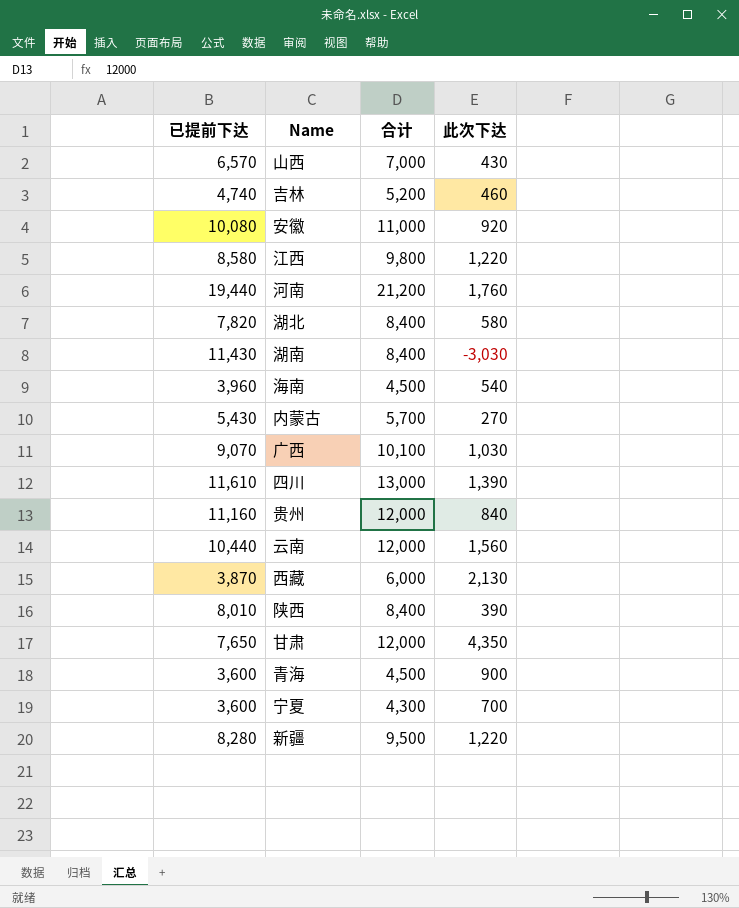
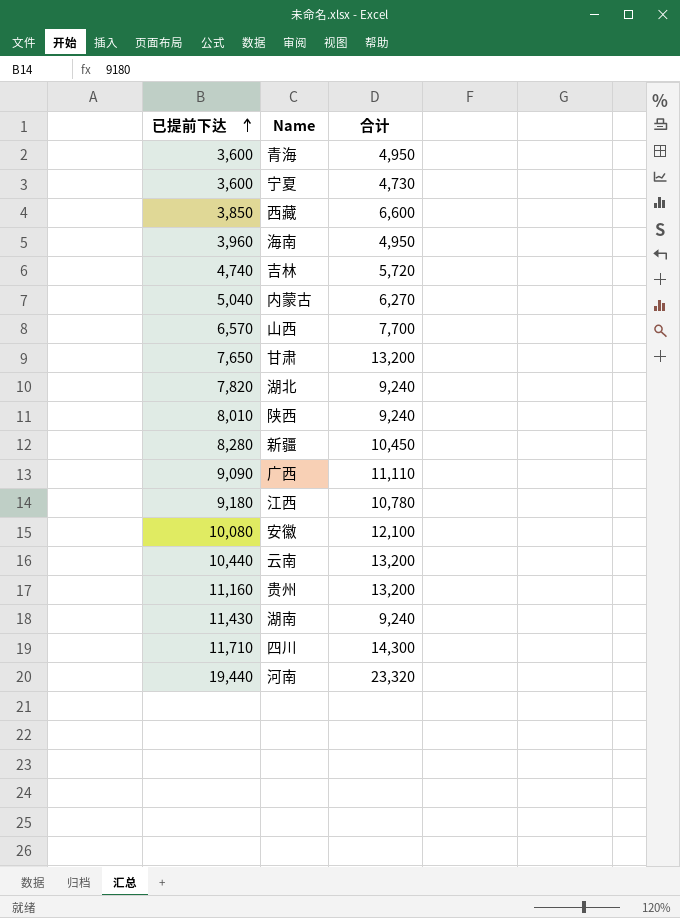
row order: none -> 已提前下达 ascending
column 此次下达 | formula: [合计] - [已提前下达] -> none
青海 | 合计: 4,500 -> 4,950
宁夏 | 合计: 4,300 -> 4,730
西藏 | 已提前下达: 3,870 -> 3,850
西藏 | 合计: 6,000 -> 6,600
海南 | 合计: 4,500 -> 4,950
吉林 | 合计: 5,200 -> 5,720
内蒙古 | 已提前下达: 5,430 -> 5,040
内蒙古 | 合计: 5,700 -> 6,270
山西 | 合计: 7,000 -> 7,700
甘肃 | 合计: 12,000 -> 13,200
湖北 | 合计: 8,400 -> 9,240
陕西 | 合计: 8,400 -> 9,240
新疆 | 合计: 9,500 -> 10,450
广西 | 已提前下达: 9,070 -> 9,090
广西 | 合计: 10,100 -> 11,110
江西 | 已提前下达: 8,580 -> 9,180
江西 | 合计: 9,800 -> 10,780
安徽 | 合计: 11,000 -> 12,100
云南 | 合计: 12,000 -> 13,200
贵州 | 合计: 12,000 -> 13,200
湖南 | 合计: 8,400 -> 9,240
四川 | 已提前下达: 11,610 -> 11,710
四川 | 合计: 13,000 -> 14,300
河南 | 合计: 21,200 -> 23,320

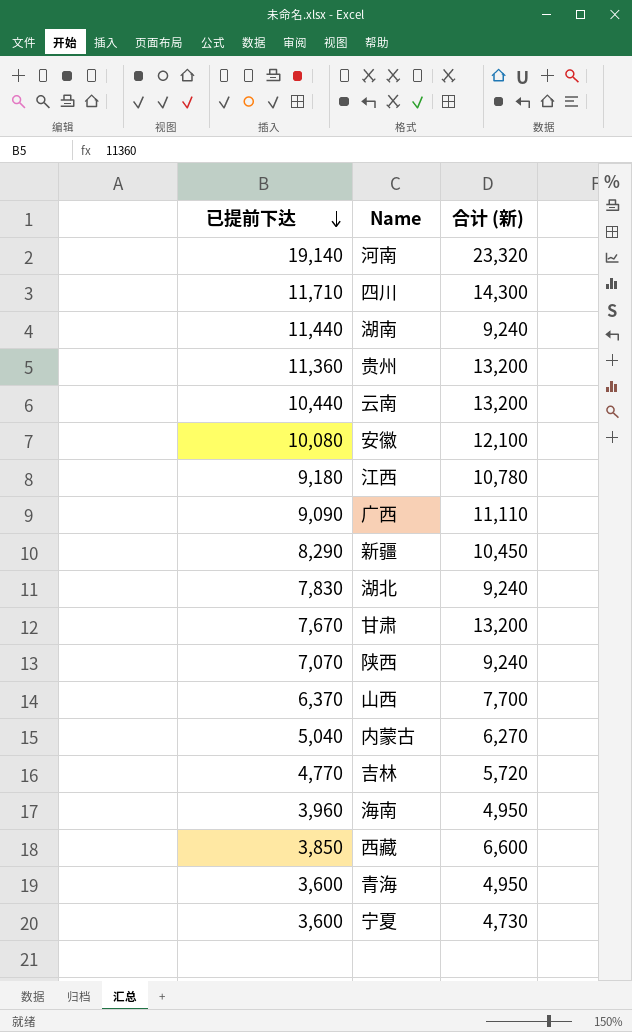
row order: 已提前下达 ascending -> 已提前下达 descending
column name: 合计 -> 合计 (新)
河南 | 已提前下达: 19,440 -> 19,140
湖南 | 已提前下达: 11,430 -> 11,440
贵州 | 已提前下达: 11,160 -> 11,360
新疆 | 已提前下达: 8,280 -> 8,290
湖北 | 已提前下达: 7,820 -> 7,830
甘肃 | 已提前下达: 7,650 -> 7,670
陕西 | 已提前下达: 8,010 -> 7,070
山西 | 已提前下达: 6,570 -> 6,370
吉林 | 已提前下达: 4,740 -> 4,770

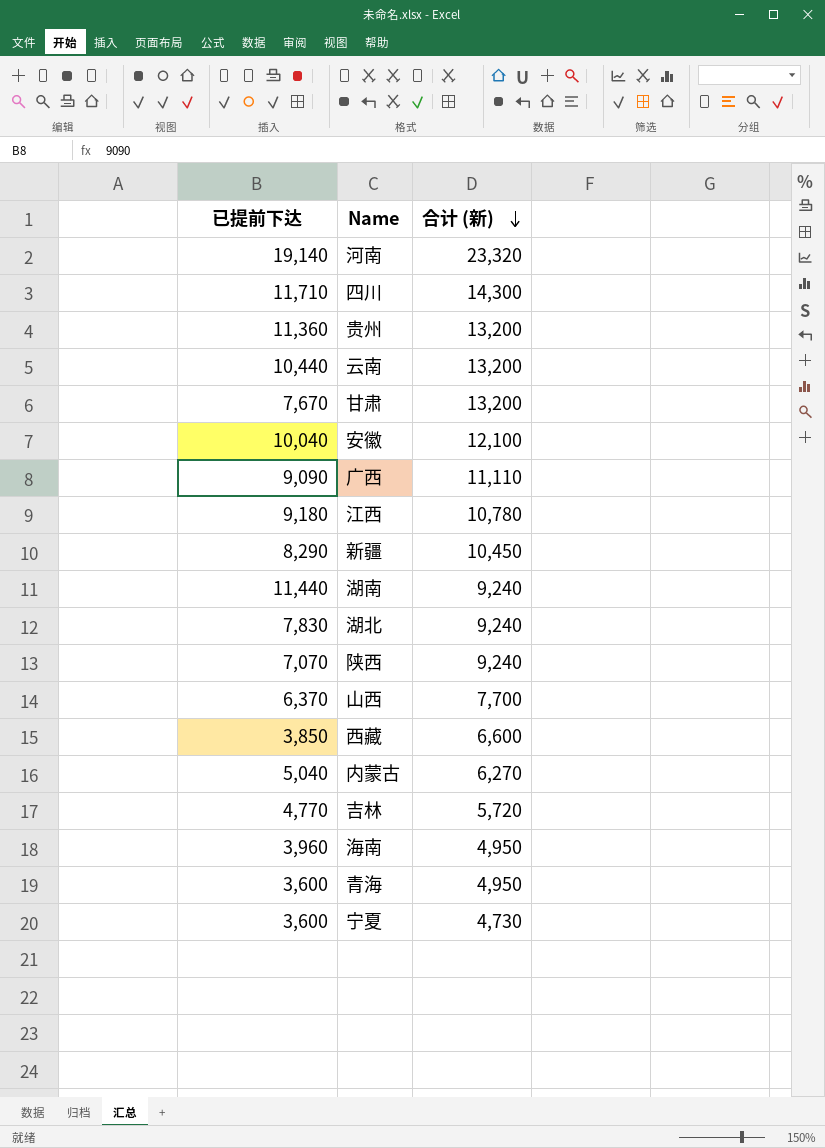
row order: 已提前下达 descending -> 合计 (新) descending
安徽 | 已提前下达: 10,080 -> 10,040

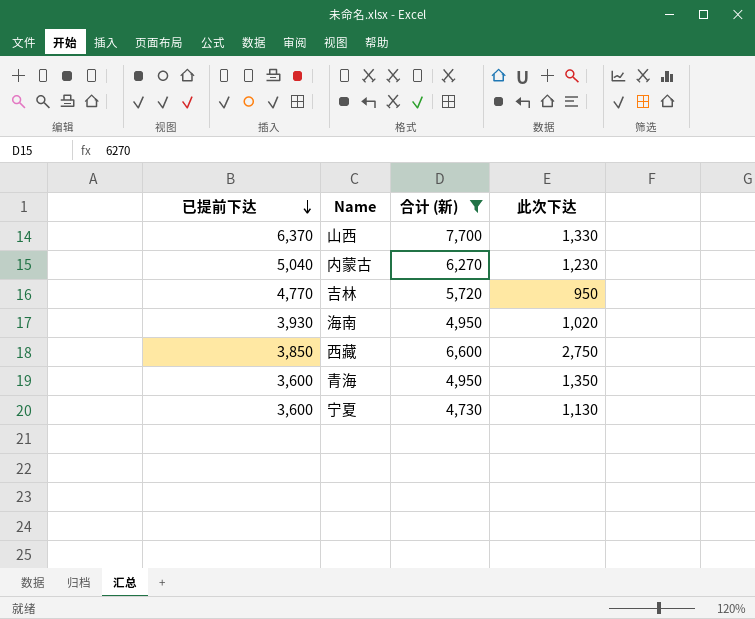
filter: none -> 合计 (新) <= 7,700
row order: 合计 (新) descending -> 已提前下达 descending
column 此次下达 | formula: none -> [合计 (新)] - [已提前下达]
海南 | 已提前下达: 3,960 -> 3,930

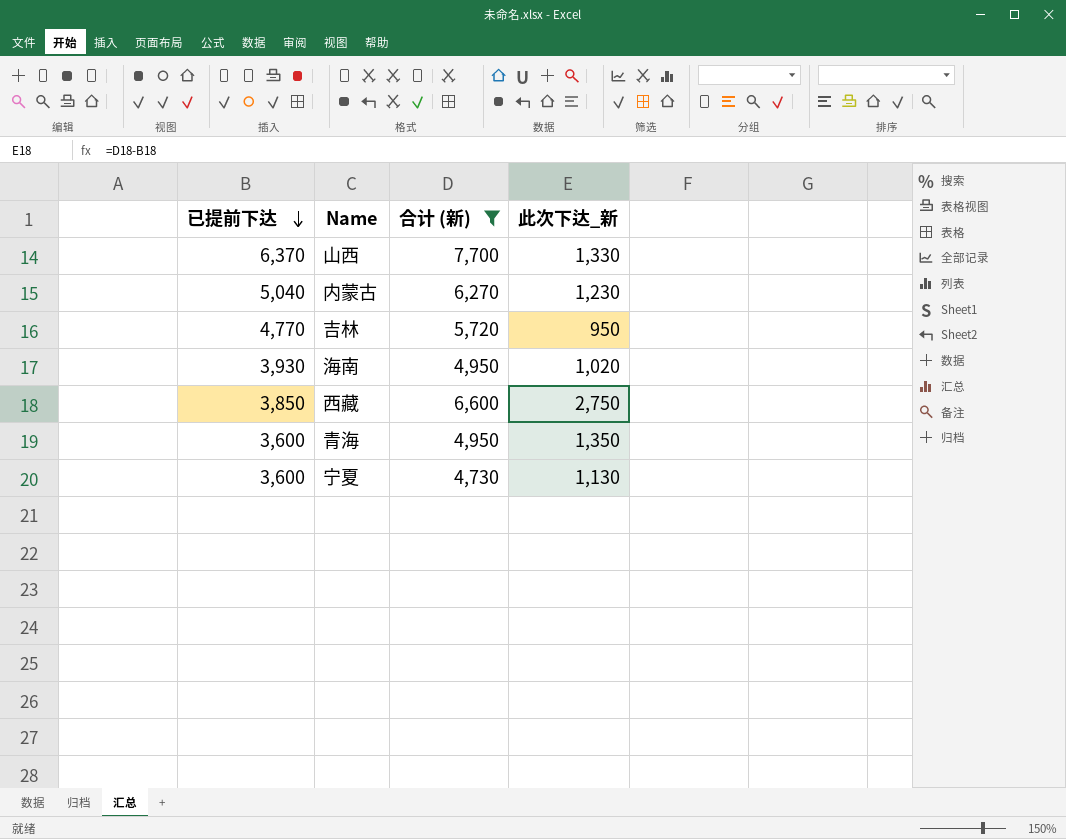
column name: 此次下达 -> 此次下达_新

